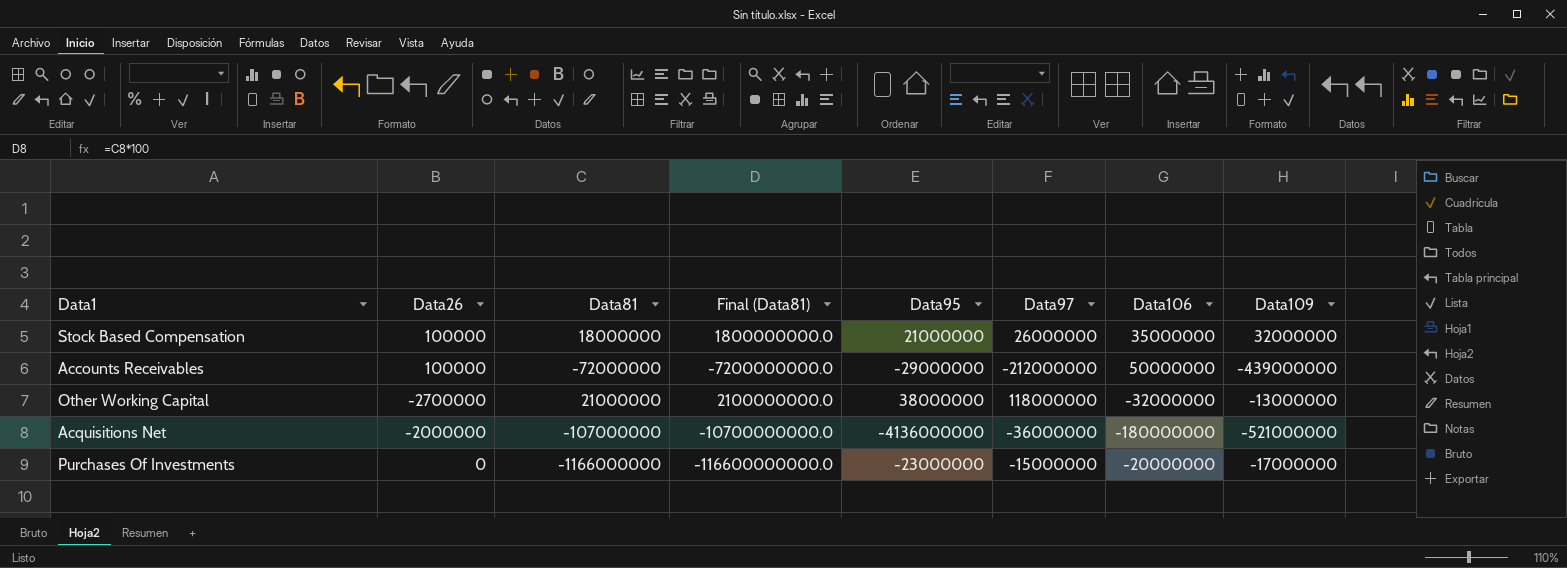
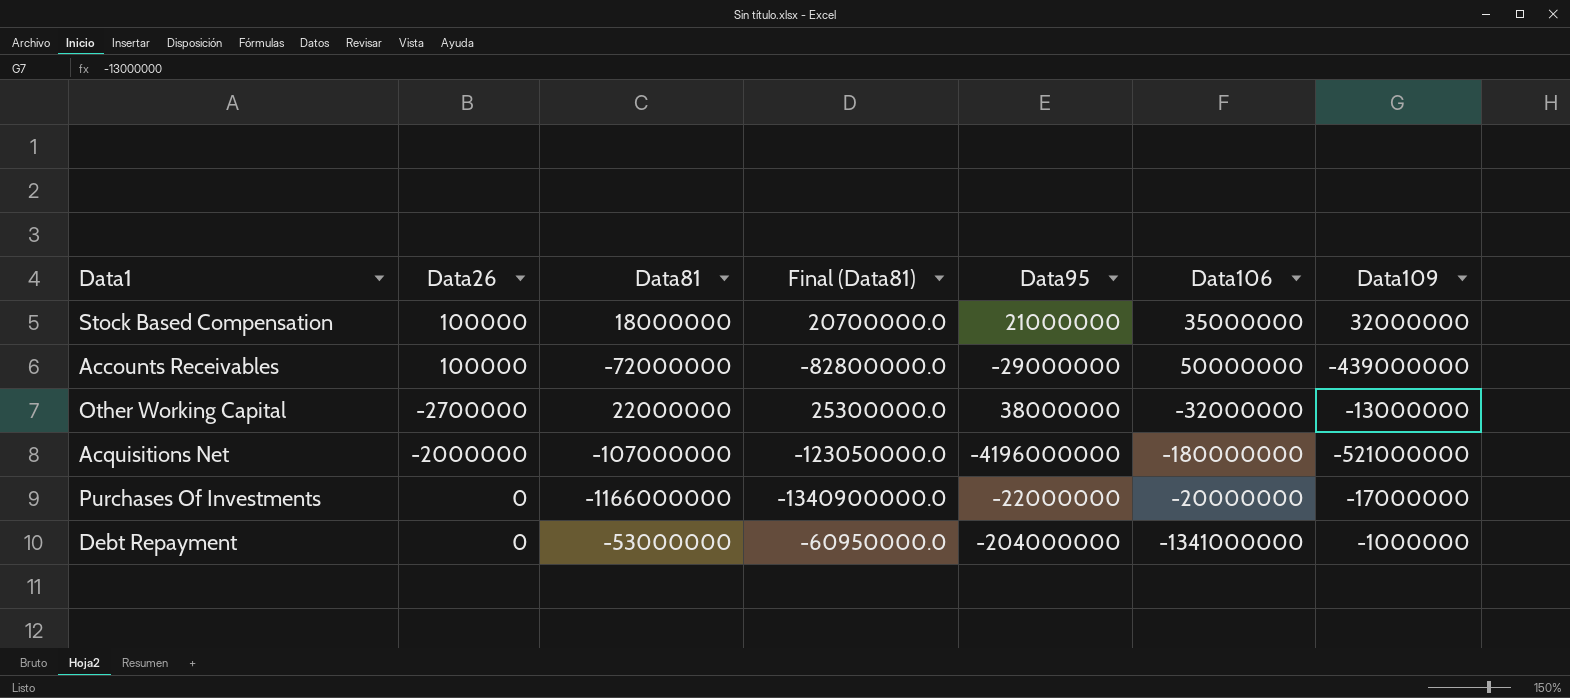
column Data97 | position: 6 -> none
column Final (Data81) | formula: [Data81] * 100 -> [Data81] * 1.15
Other Working Capital | Data81: 21000000 -> 22000000
Acquisitions Net | Data95: -4136000000 -> -4196000000
Purchases Of Investments | Data95: -23000000 -> -22000000
row Debt Repayment: none -> 0 | -53000000 | -60950000.0 | -204000000 | -1341000000 | -1000000

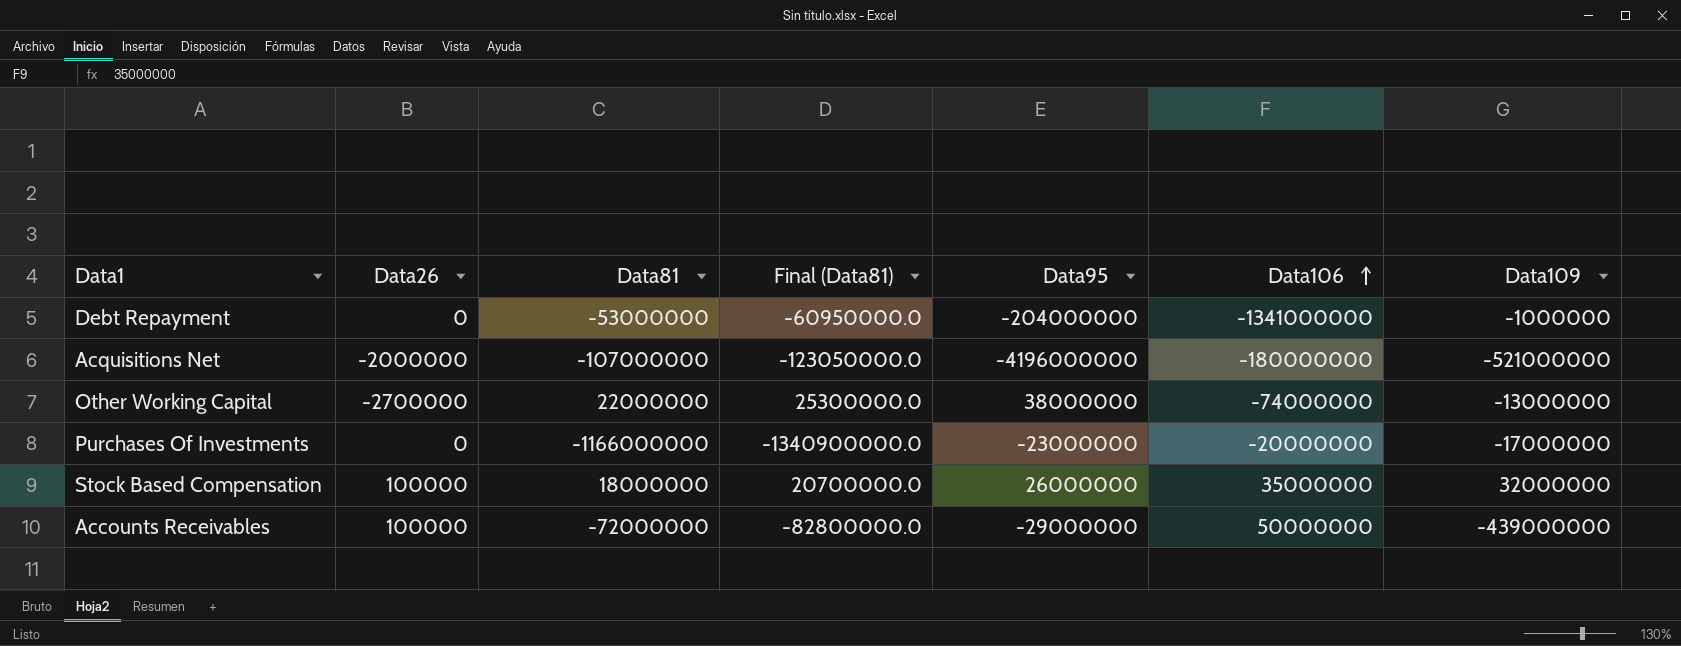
row order: none -> Data106 ascending
Other Working Capital | Data106: -32000000 -> -74000000
Purchases Of Investments | Data95: -22000000 -> -23000000
Stock Based Compensation | Data95: 21000000 -> 26000000

